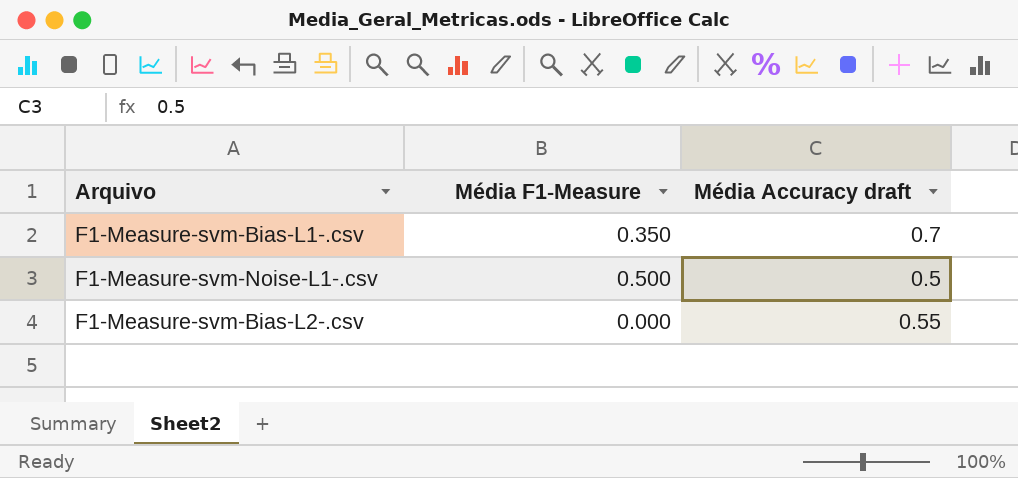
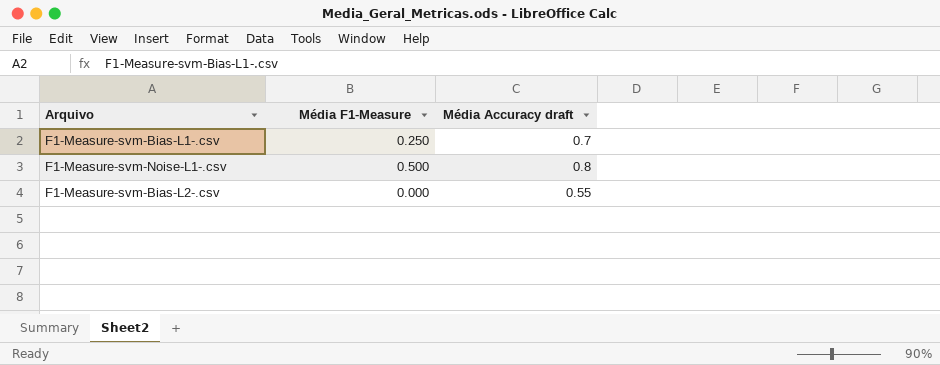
F1-Measure-svm-Bias-L1-.csv | Média F1-Measure: 0.350 -> 0.250
F1-Measure-svm-Noise-L1-.csv | Média Accuracy draft: 0.5 -> 0.8

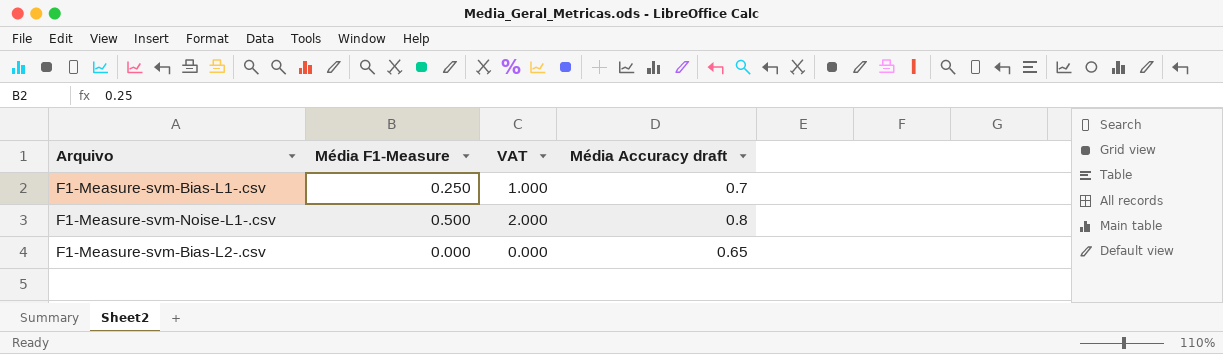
column VAT | formula: none -> [Média F1-Measure] * 4
F1-Measure-svm-Bias-L2-.csv | Média Accuracy draft: 0.55 -> 0.65

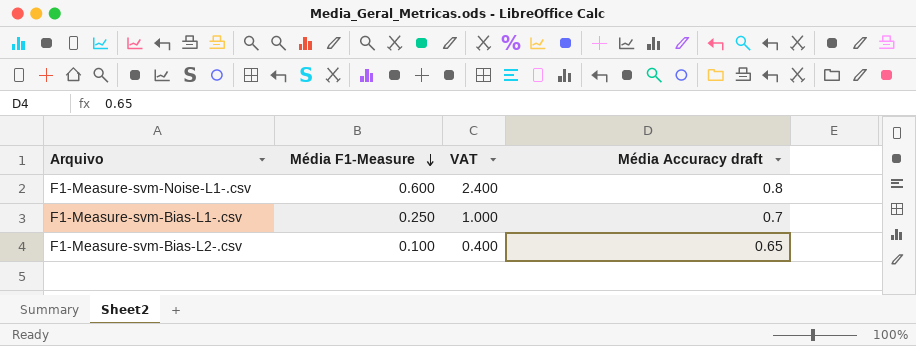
row order: none -> Média F1-Measure descending
F1-Measure-svm-Noise-L1-.csv | Média F1-Measure: 0.500 -> 0.600
F1-Measure-svm-Noise-L1-.csv | VAT: 2.000 -> 2.400
F1-Measure-svm-Bias-L2-.csv | Média F1-Measure: 0.000 -> 0.100
F1-Measure-svm-Bias-L2-.csv | VAT: 0.000 -> 0.400

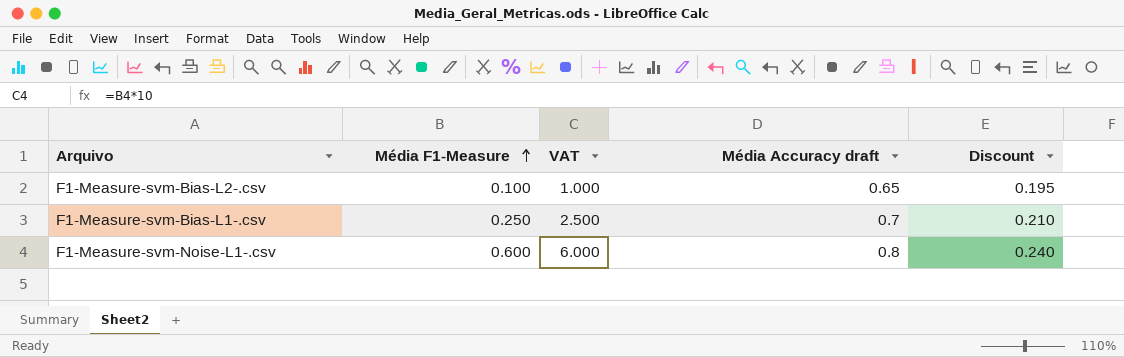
row order: Média F1-Measure descending -> Média F1-Measure ascending
column VAT | formula: [Média F1-Measure] * 4 -> [Média F1-Measure] * 10
column Discount | formula: none -> [Média Accuracy draft] * 0.3

